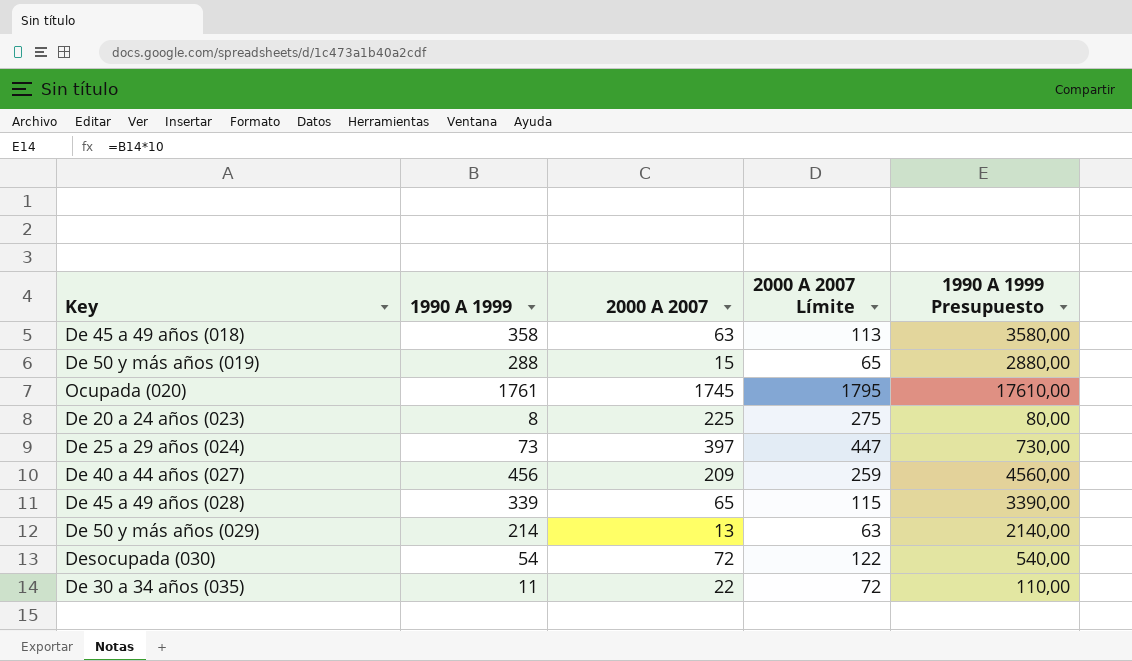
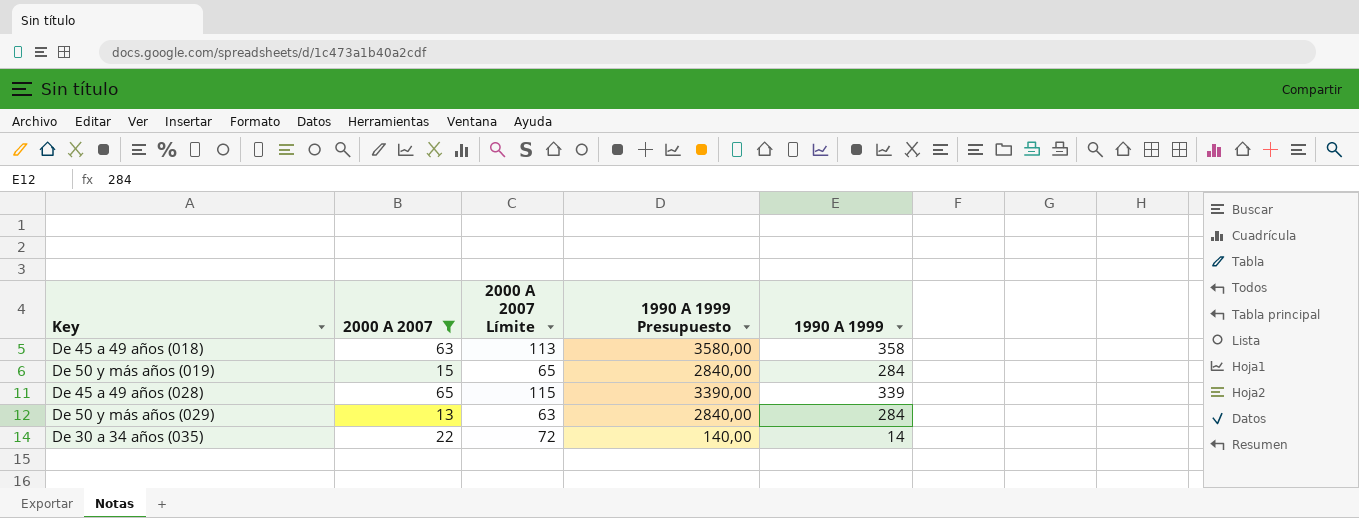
filter: none -> 2000 A 2007 <= 65
column 1990 A 1999 | position: 2 -> 5
De 50 y más años (019) | 1990 A 1999 Presupuesto: 2880,00 -> 2840,00
De 50 y más años (019) | 1990 A 1999: 288 -> 284
De 50 y más años (029) | 1990 A 1999 Presupuesto: 2140,00 -> 2840,00
De 50 y más años (029) | 1990 A 1999: 214 -> 284
De 30 a 34 años (035) | 1990 A 1999 Presupuesto: 110,00 -> 140,00
De 30 a 34 años (035) | 1990 A 1999: 11 -> 14

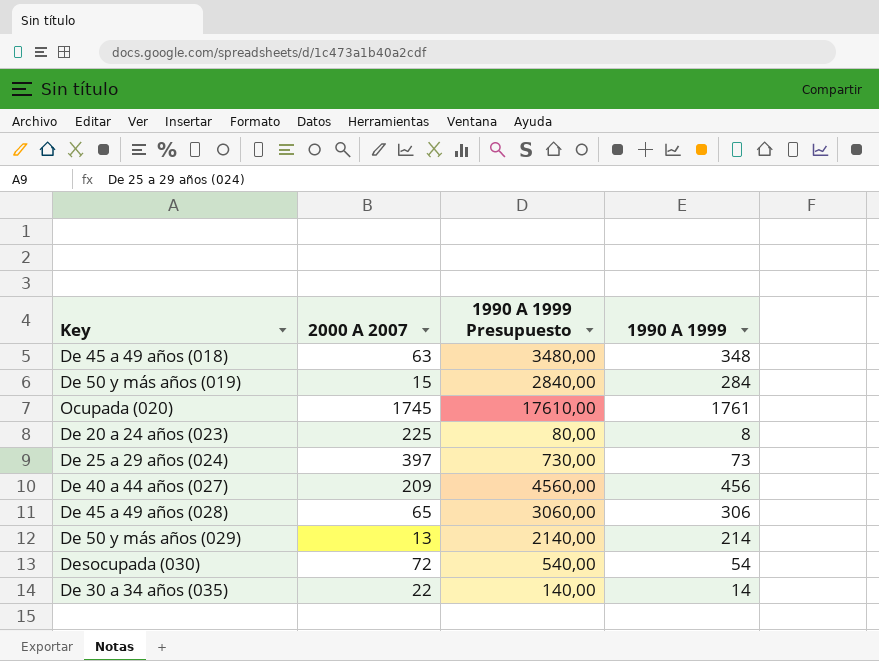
filter: 2000 A 2007 <= 65 -> none
column 2000 A 2007 Límite | formula: [2000 A 2007] + 50 -> none
De 45 a 49 años (018) | 1990 A 1999 Presupuesto: 3580,00 -> 3480,00
De 45 a 49 años (018) | 1990 A 1999: 358 -> 348
De 45 a 49 años (028) | 1990 A 1999 Presupuesto: 3390,00 -> 3060,00
De 45 a 49 años (028) | 1990 A 1999: 339 -> 306
De 50 y más años (029) | 1990 A 1999 Presupuesto: 2840,00 -> 2140,00
De 50 y más años (029) | 1990 A 1999: 284 -> 214

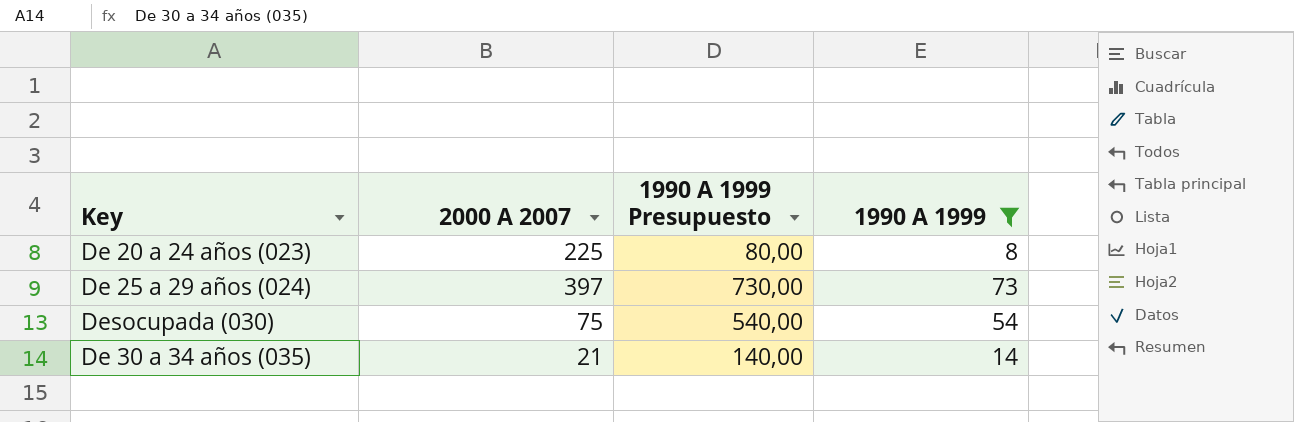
filter: none -> 1990 A 1999 <= 73
Desocupada (030) | 2000 A 2007: 72 -> 75
De 30 a 34 años (035) | 2000 A 2007: 22 -> 21

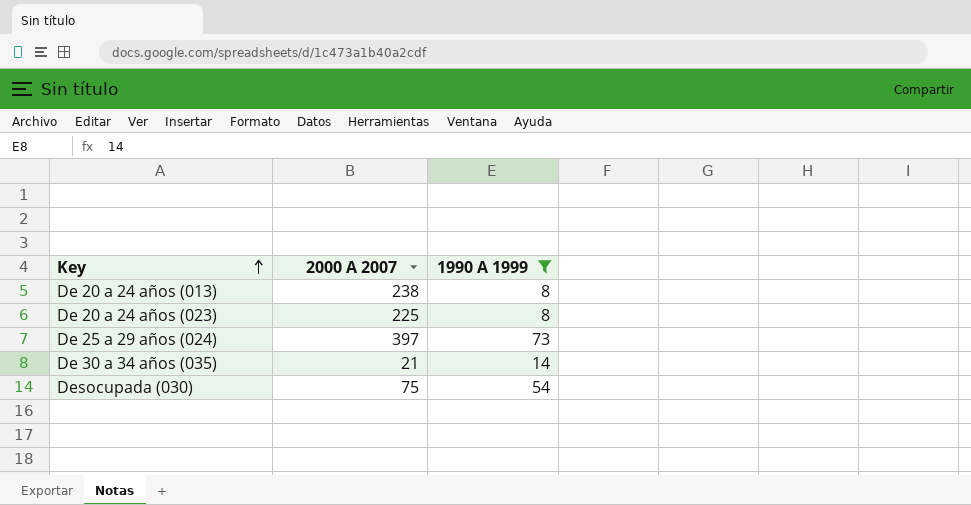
row order: none -> Key ascending
column 1990 A 1999 Presupuesto | formula: [1990 A 1999] * 10 -> none
row De 20 a 24 años (013): none -> 238 | 8

